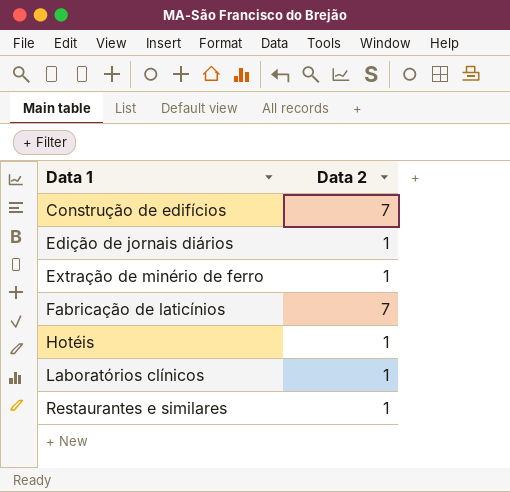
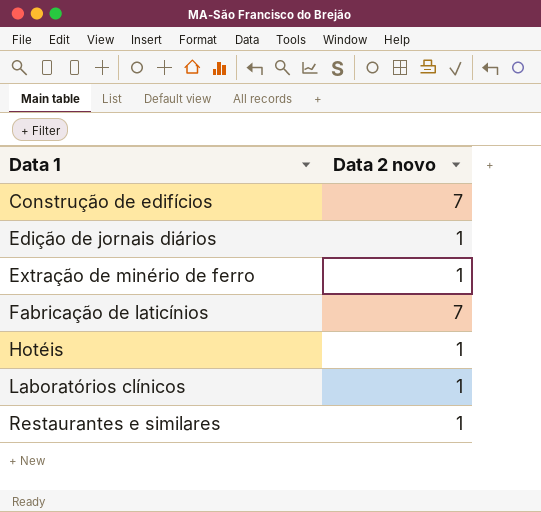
column name: Data 2 -> Data 2 novo

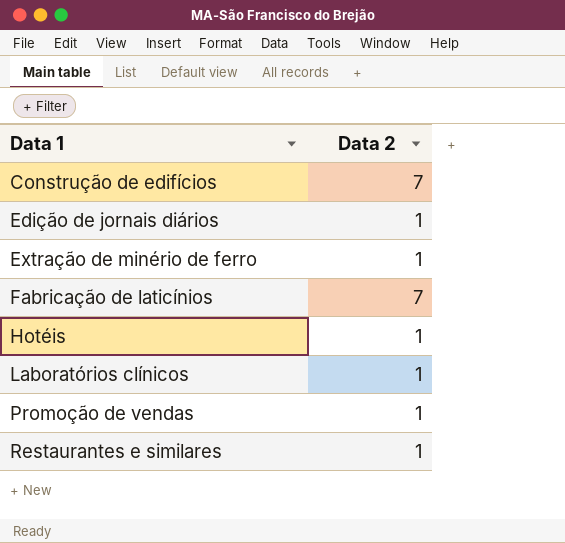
column name: Data 2 novo -> Data 2
row Promoção de vendas: none -> 1

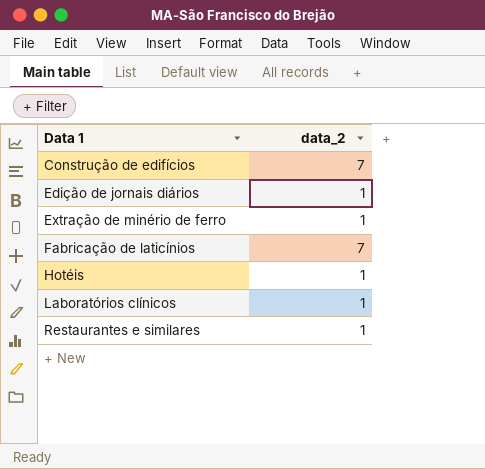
column name: Data 2 -> data_2
row Promoção de vendas: 1 -> none

